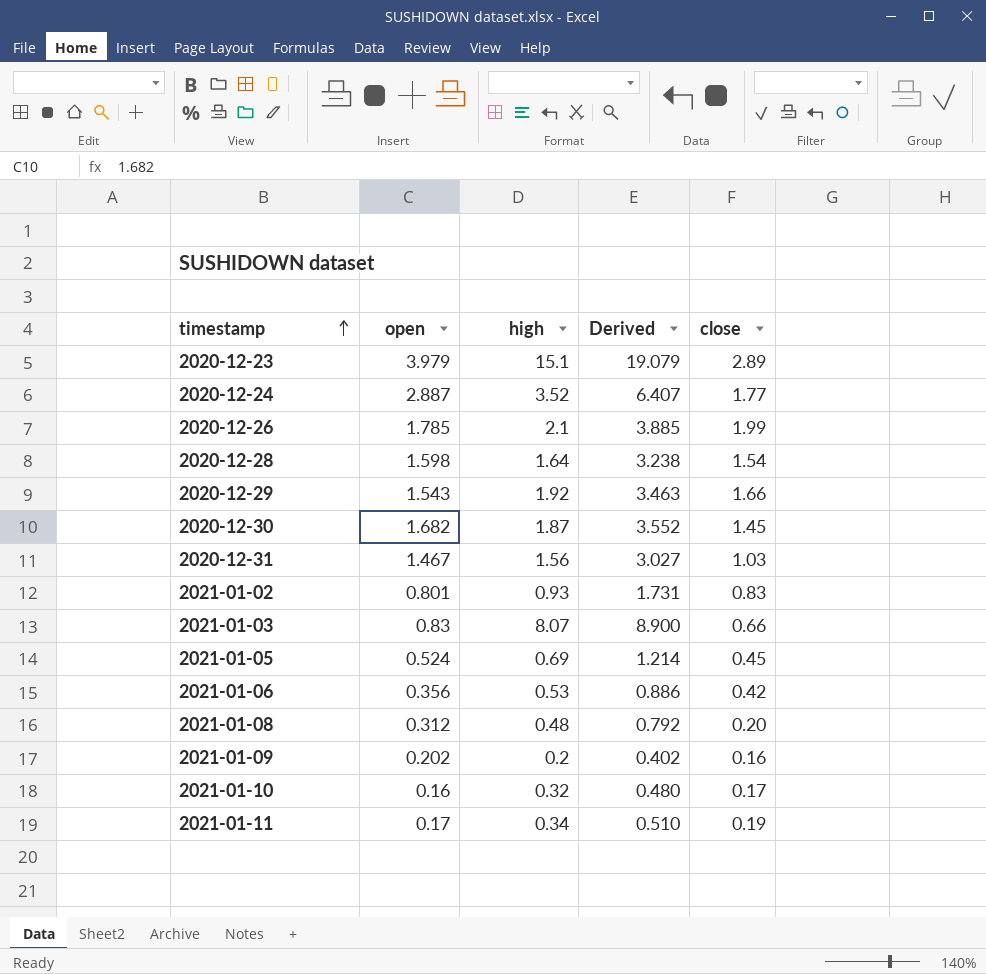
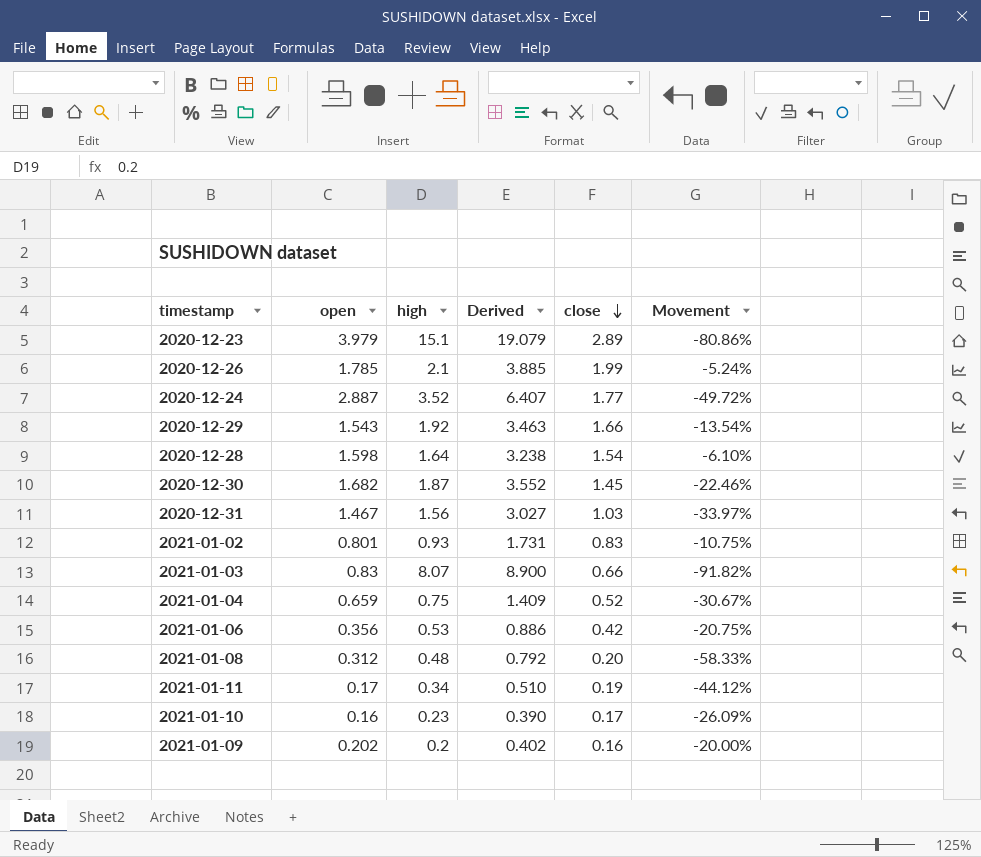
row order: timestamp ascending -> close descending
column Movement | formula: none -> ([close] - [high]) / [high]
row 2021-01-05: 0.524 | 0.69 | 1.214 | 0.45 -> none
row 2021-01-04: none -> 0.659 | 0.75 | 1.409 | 0.52 | -30.67%
2021-01-10 | high: 0.32 -> 0.23
2021-01-10 | Derived: 0.480 -> 0.390

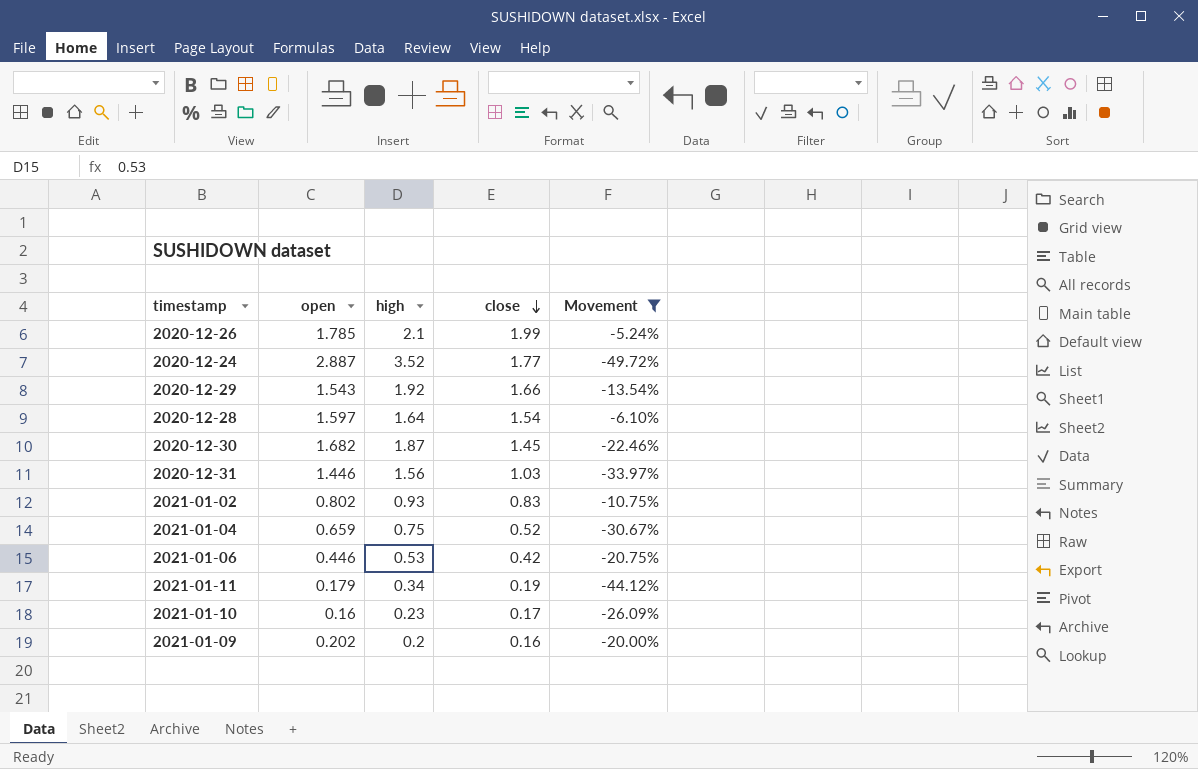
filter: none -> Movement >= -49.72%
column Derived | formula: [open] + [high] -> none
2020-12-28 | open: 1.598 -> 1.597
2020-12-31 | open: 1.467 -> 1.446
2021-01-02 | open: 0.801 -> 0.802
2021-01-06 | open: 0.356 -> 0.446
2021-01-11 | open: 0.17 -> 0.179

